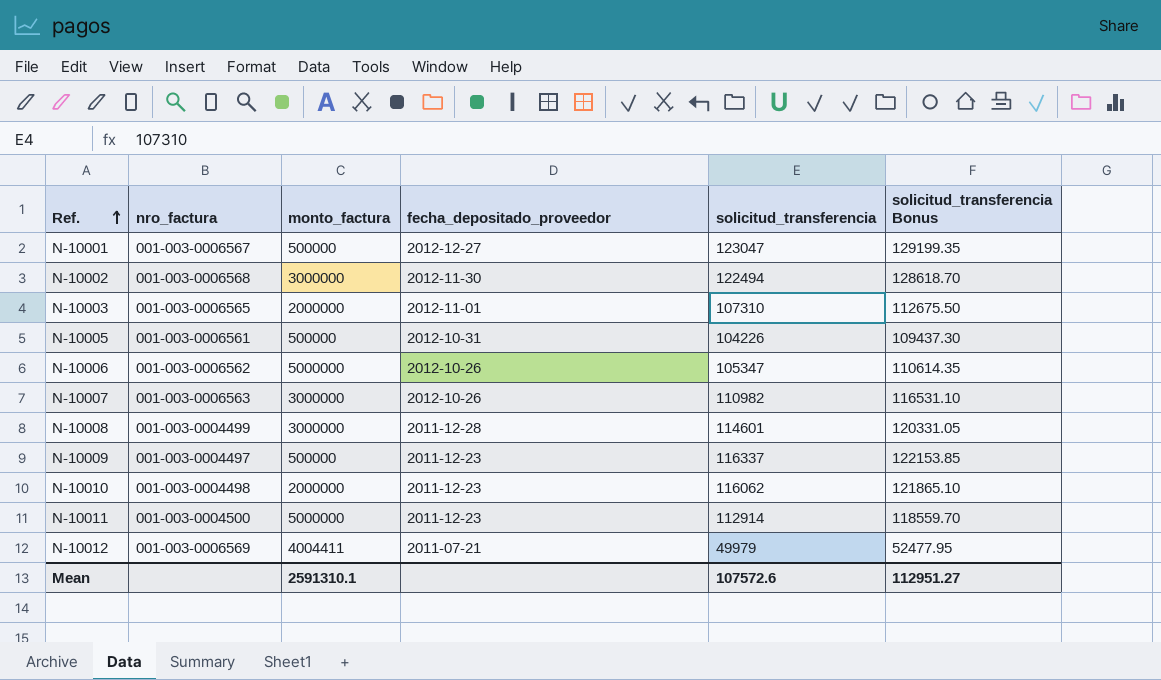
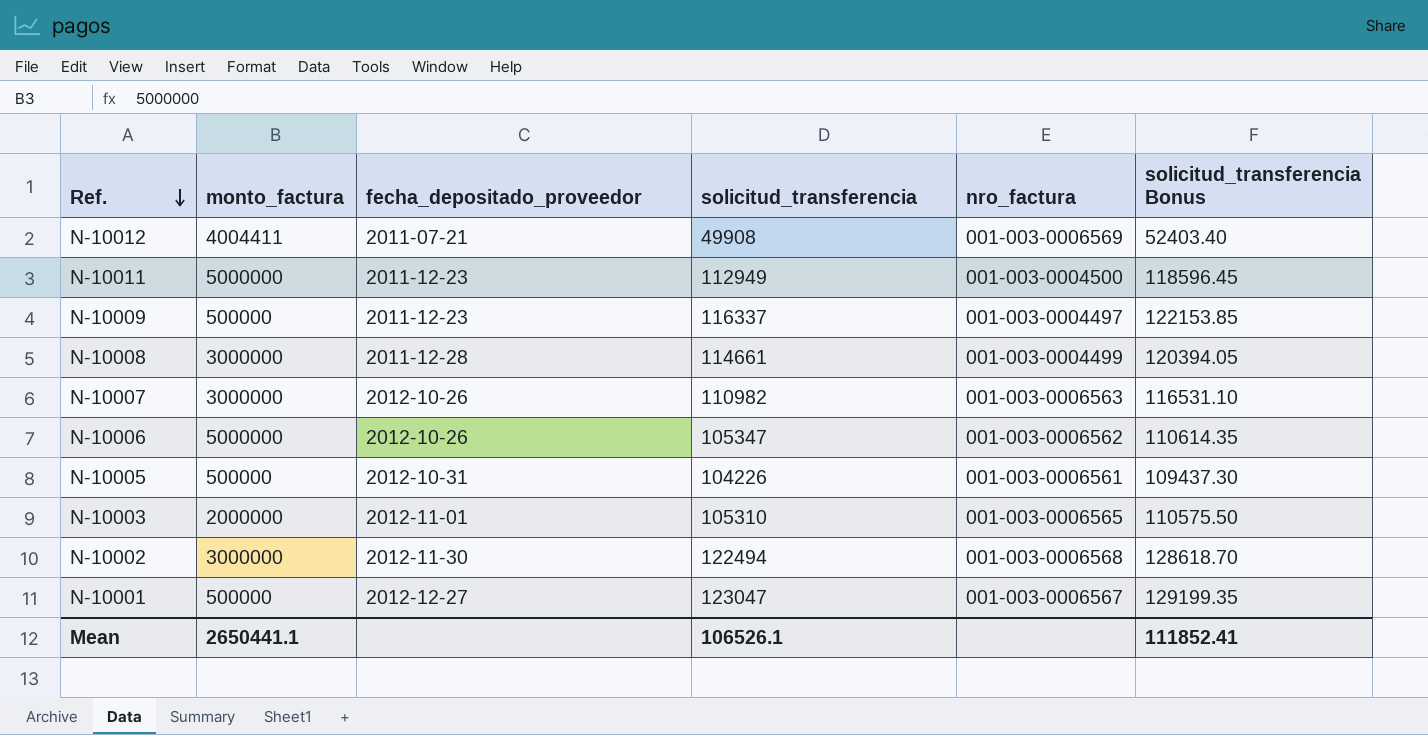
row order: Ref. ascending -> Ref. descending
column nro_factura | position: 2 -> 5
row N-10010: 001-003-0004498 | 2000000 | 2011-12-23 | 116062 | 121865.10 -> none
N-10012 | solicitud_transferencia: 49979 -> 49908
N-10012 | solicitud_transferencia Bonus: 52477.95 -> 52403.40
N-10011 | solicitud_transferencia: 112914 -> 112949
N-10011 | solicitud_transferencia Bonus: 118559.70 -> 118596.45
N-10008 | solicitud_transferencia: 114601 -> 114661
N-10008 | solicitud_transferencia Bonus: 120331.05 -> 120394.05
N-10003 | solicitud_transferencia: 107310 -> 105310
N-10003 | solicitud_transferencia Bonus: 112675.50 -> 110575.50
Mean | monto_factura: 2591310.1 -> 2650441.1
Mean | solicitud_transferencia: 107572.6 -> 106526.1
Mean | solicitud_transferencia Bonus: 112951.27 -> 111852.41

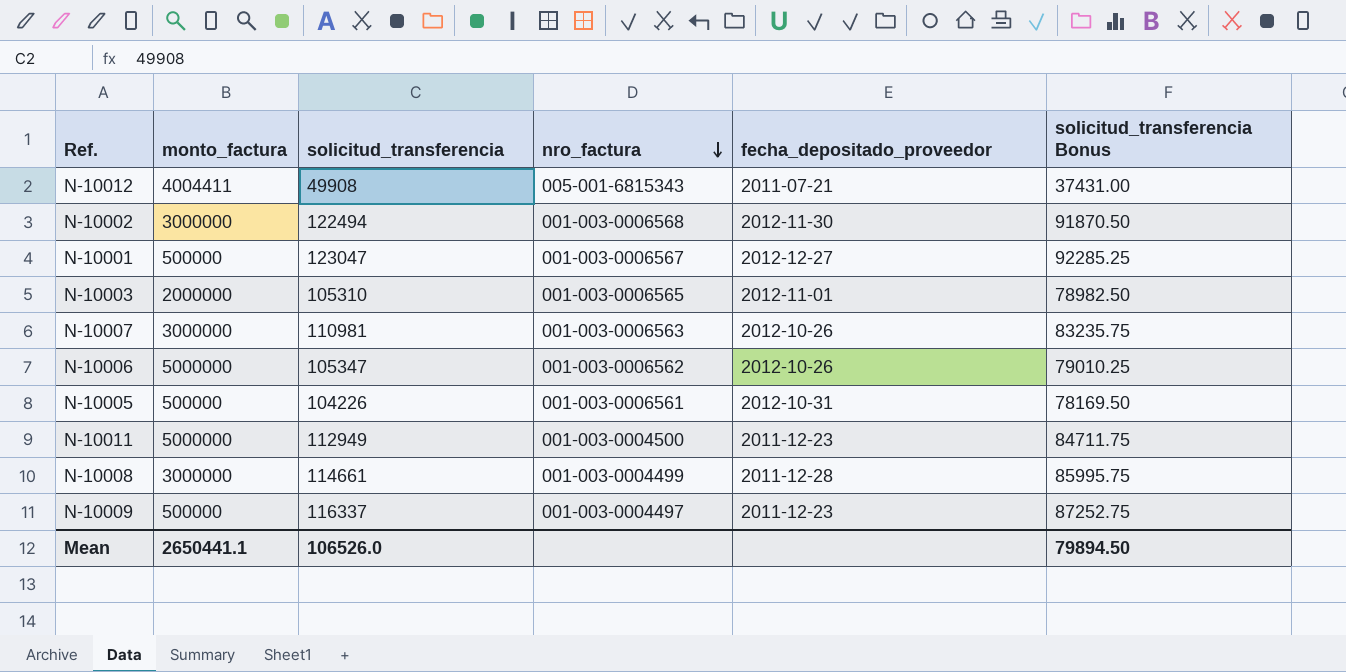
row order: Ref. descending -> nro_factura descending
column fecha_depositado_proveedor | position: 3 -> 5
column solicitud_transferencia Bonus | formula: [solicitud_transferencia] * 1.05 -> [solicitud_transferencia] * 0.75
N-10012 | nro_factura: 001-003-0006569 -> 005-001-6815343
N-10007 | solicitud_transferencia: 110982 -> 110981
Mean | solicitud_transferencia: 106526.1 -> 106526.0
Mean | solicitud_transferencia Bonus: 111852.41 -> 79894.50

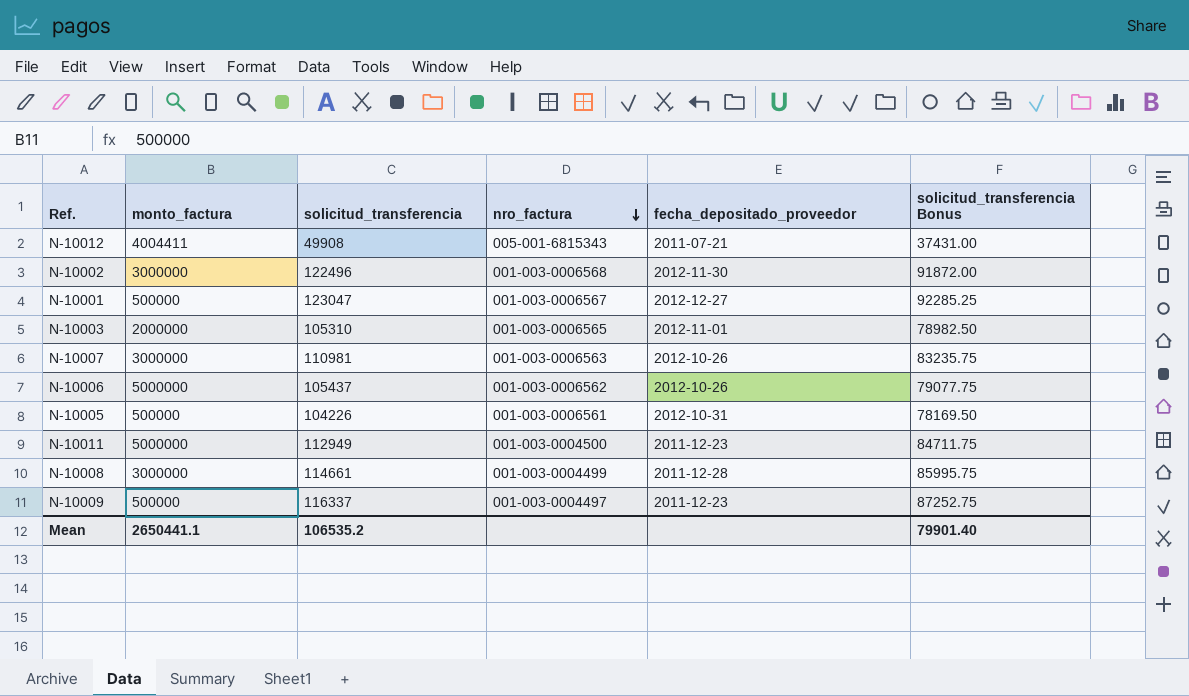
N-10002 | solicitud_transferencia: 122494 -> 122496
N-10002 | solicitud_transferencia Bonus: 91870.50 -> 91872.00
N-10006 | solicitud_transferencia: 105347 -> 105437
N-10006 | solicitud_transferencia Bonus: 79010.25 -> 79077.75
Mean | solicitud_transferencia: 106526.0 -> 106535.2
Mean | solicitud_transferencia Bonus: 79894.50 -> 79901.40

